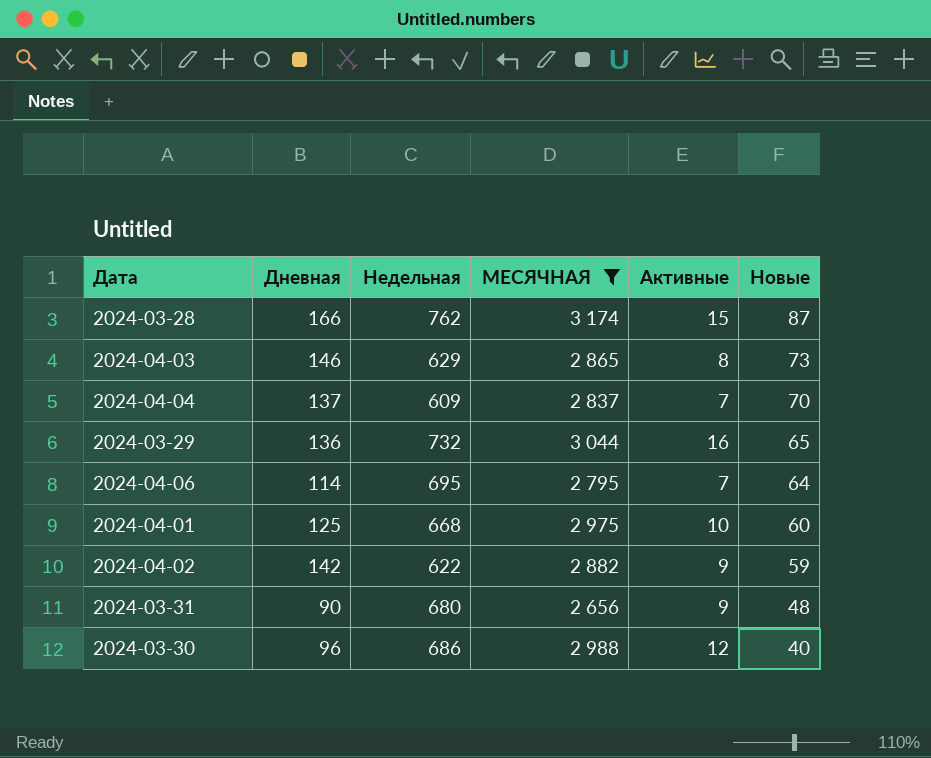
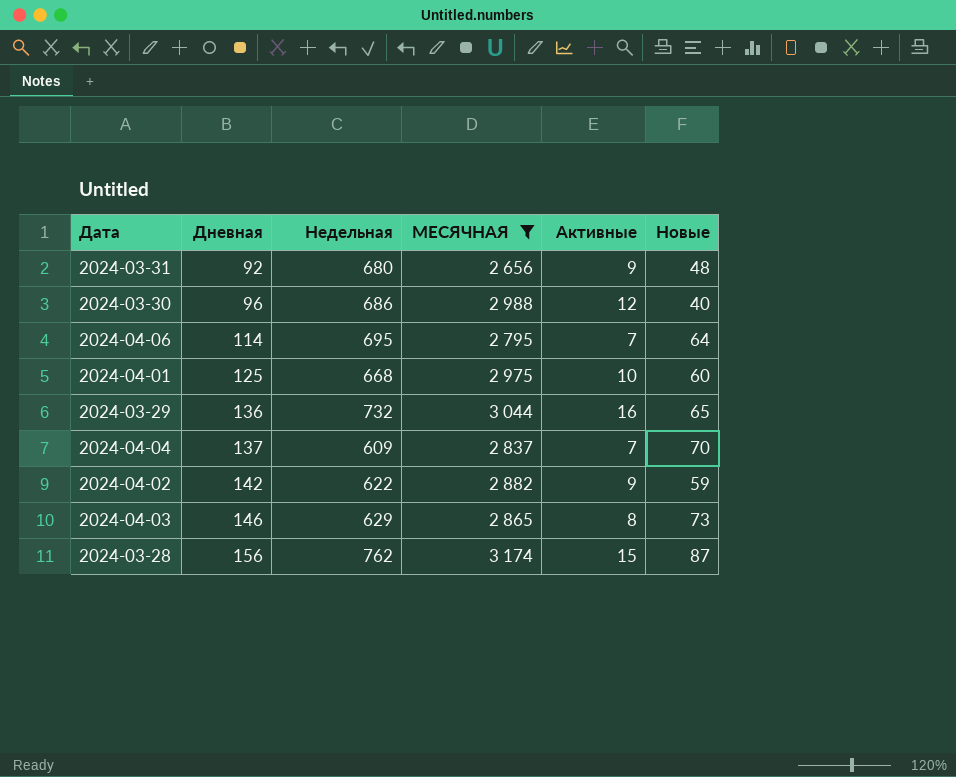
row order: Новые descending -> Дневная ascending
2024-03-31 | Дневная: 90 -> 92
2024-03-28 | Дневная: 166 -> 156

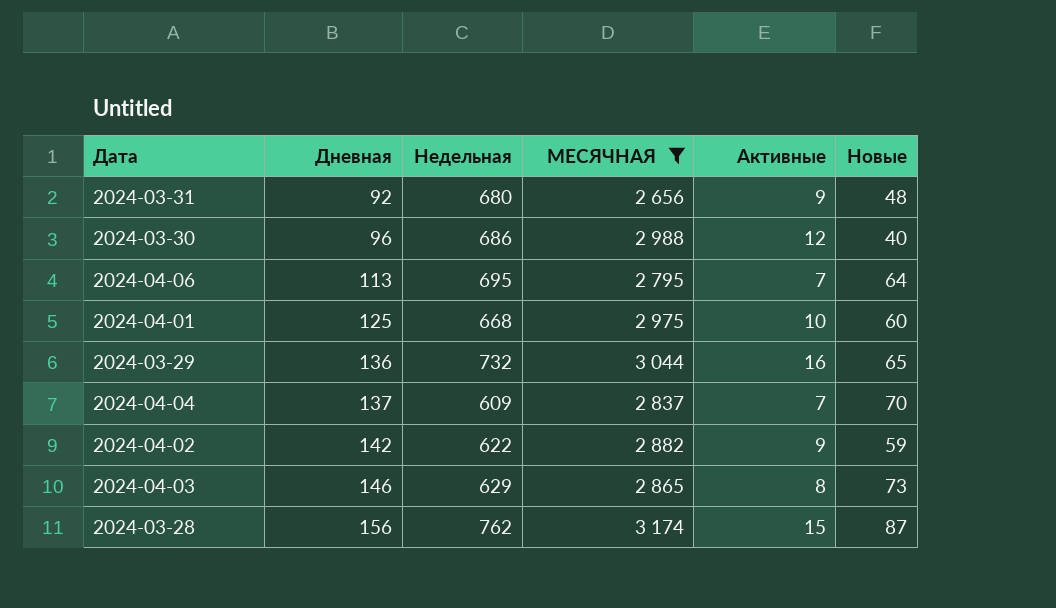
2024-04-06 | Дневная: 114 -> 113

